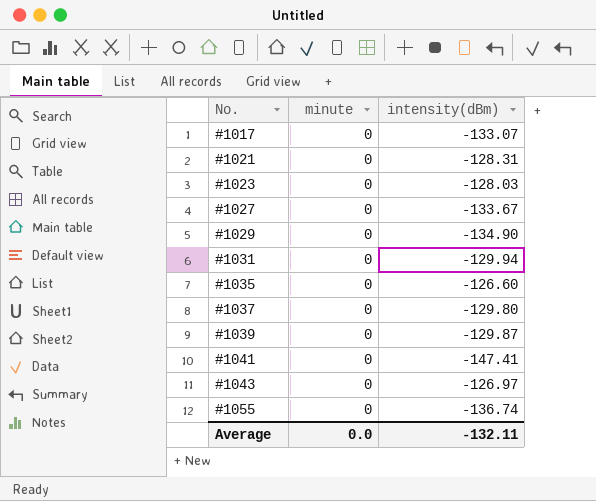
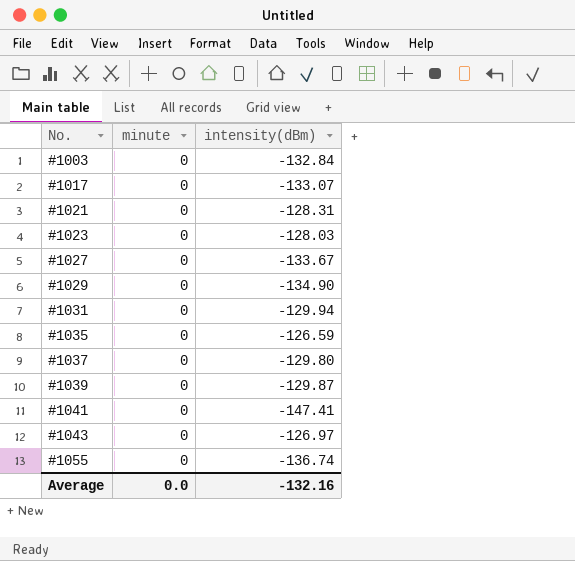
row #1003: none -> 0 | -132.84
#1035 | intensity(dBm): -126.60 -> -126.59
Average | intensity(dBm): -132.11 -> -132.16

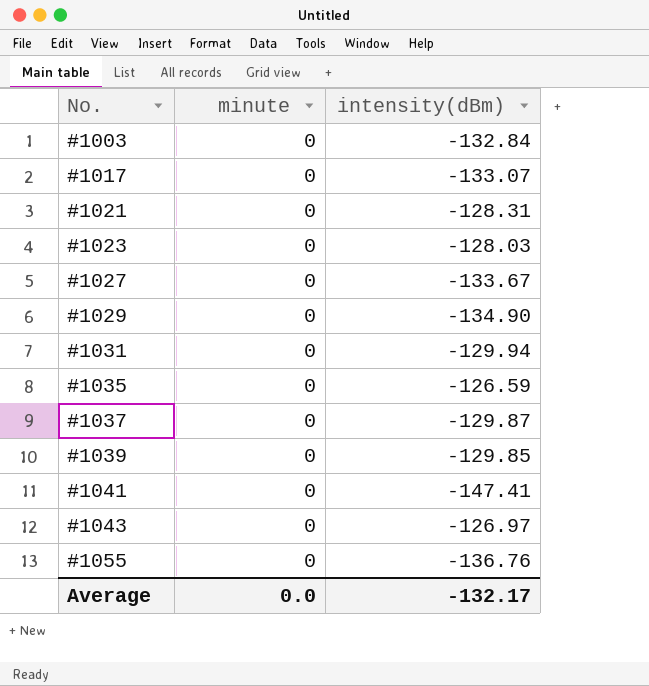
#1037 | intensity(dBm): -129.80 -> -129.87
#1039 | intensity(dBm): -129.87 -> -129.85
#1055 | intensity(dBm): -136.74 -> -136.76
Average | intensity(dBm): -132.16 -> -132.17

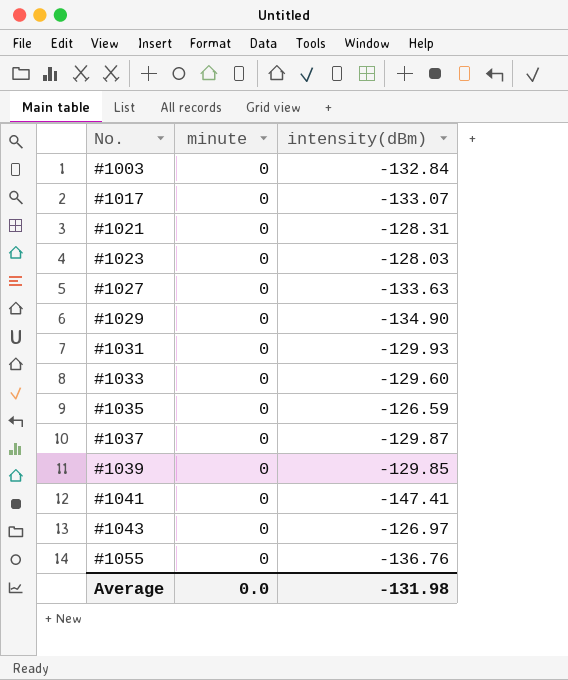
#1027 | intensity(dBm): -133.67 -> -133.63
#1031 | intensity(dBm): -129.94 -> -129.93
row #1033: none -> 0 | -129.60
Average | intensity(dBm): -132.17 -> -131.98

